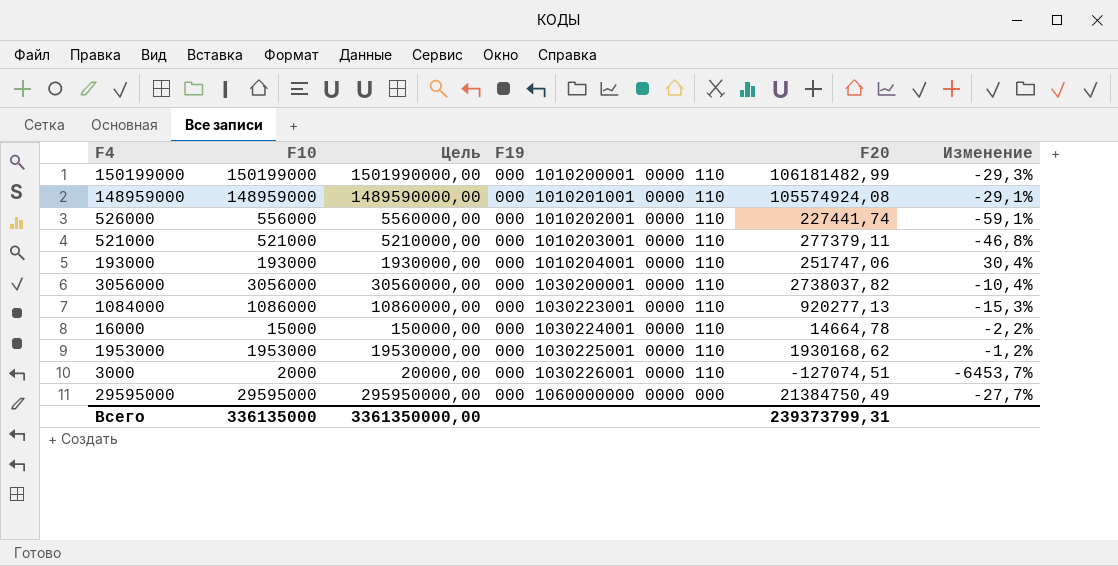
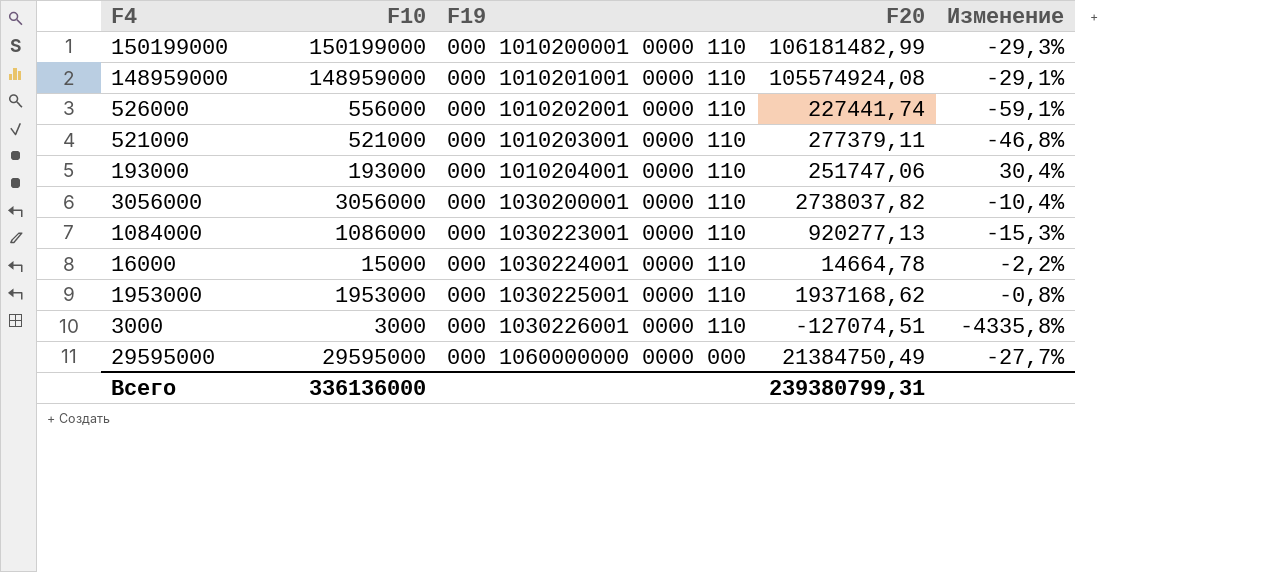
column Цель | formula: [F10] * 10 -> none
1953000 | F20: 1930168,62 -> 1937168,62
1953000 | Изменение: -1,2% -> -0,8%
3000 | F10: 2000 -> 3000
3000 | Изменение: -6453,7% -> -4335,8%
Всего | F10: 336135000 -> 336136000
Всего | F20: 239373799,31 -> 239380799,31

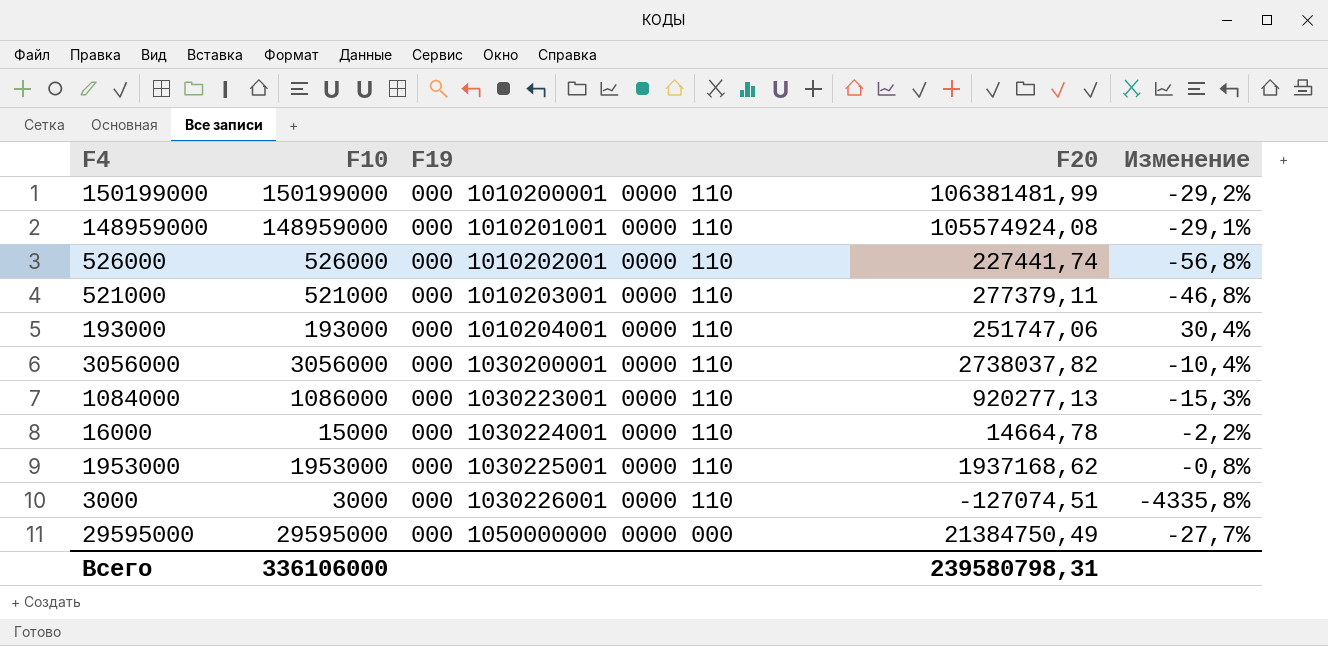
150199000 | F20: 106181482,99 -> 106381481,99
150199000 | Изменение: -29,3% -> -29,2%
526000 | F10: 556000 -> 526000
526000 | Изменение: -59,1% -> -56,8%
29595000 | F19: 000 1060000000 0000 000 -> 000 1050000000 0000 000
Всего | F10: 336136000 -> 336106000
Всего | F20: 239380799,31 -> 239580798,31

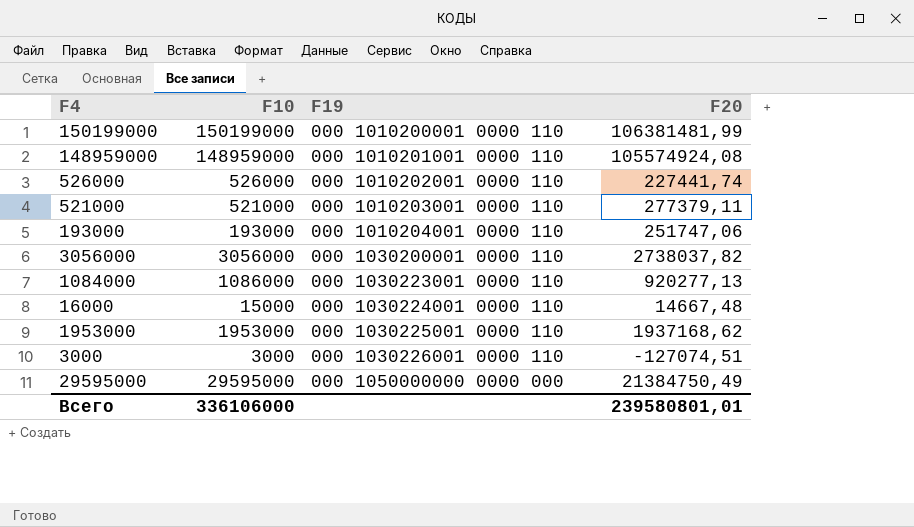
column Изменение | formula: ([F20] - [F10]) / [F10] -> none
16000 | F20: 14664,78 -> 14667,48
Всего | F20: 239580798,31 -> 239580801,01

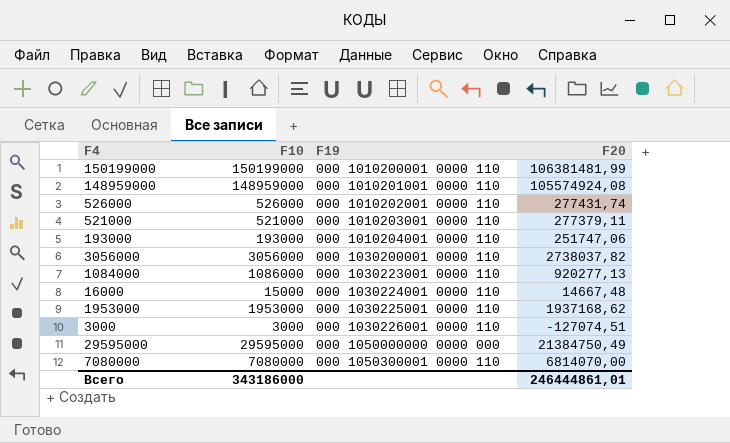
526000 | F20: 227441,74 -> 277431,74
row 7080000: none -> 7080000 | 000 1050300001 0000 110 | 6814070,00
Всего | F10: 336106000 -> 343186000
Всего | F20: 239580801,01 -> 246444861,01

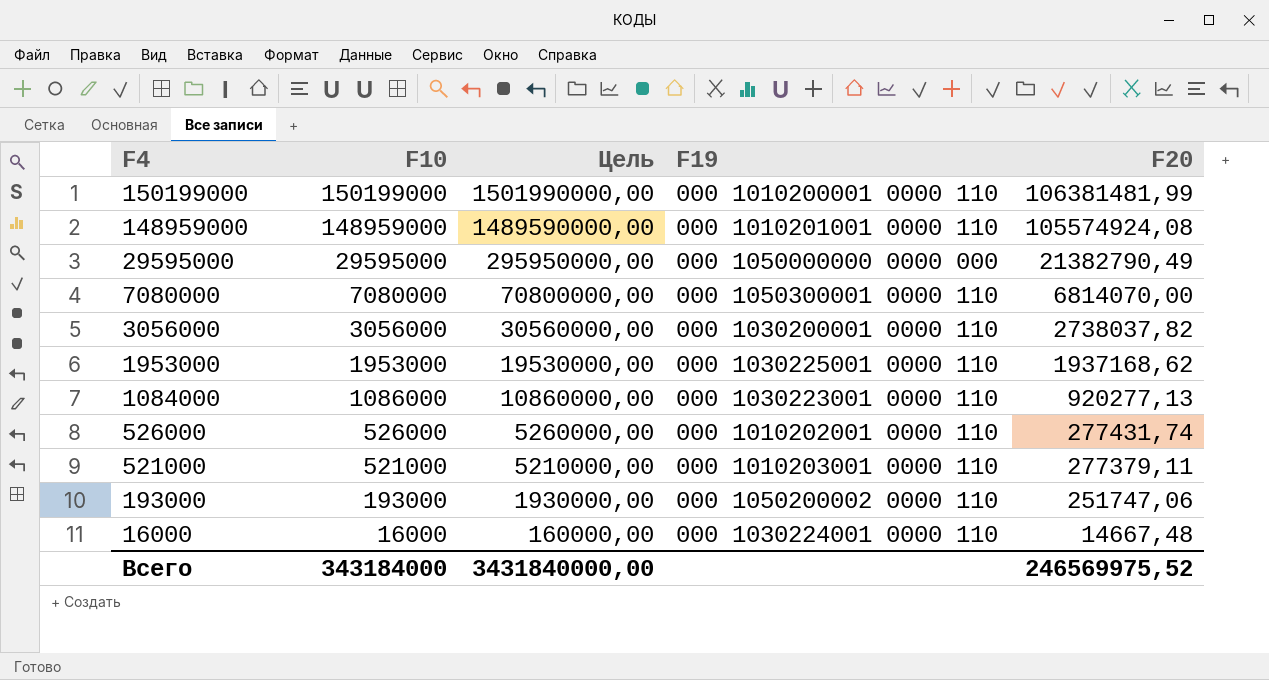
row order: F19 ascending -> F4 descending
column Цель | formula: none -> [F10] * 10
row 3000: 3000 | 000 1030226001 0000 110 | -127074,51 -> none
29595000 | F20: 21384750,49 -> 21382790,49
193000 | F19: 000 1010204001 0000 110 -> 000 1050200002 0000 110
16000 | F10: 15000 -> 16000
Всего | F10: 343186000 -> 343184000
Всего | F20: 246444861,01 -> 246569975,52

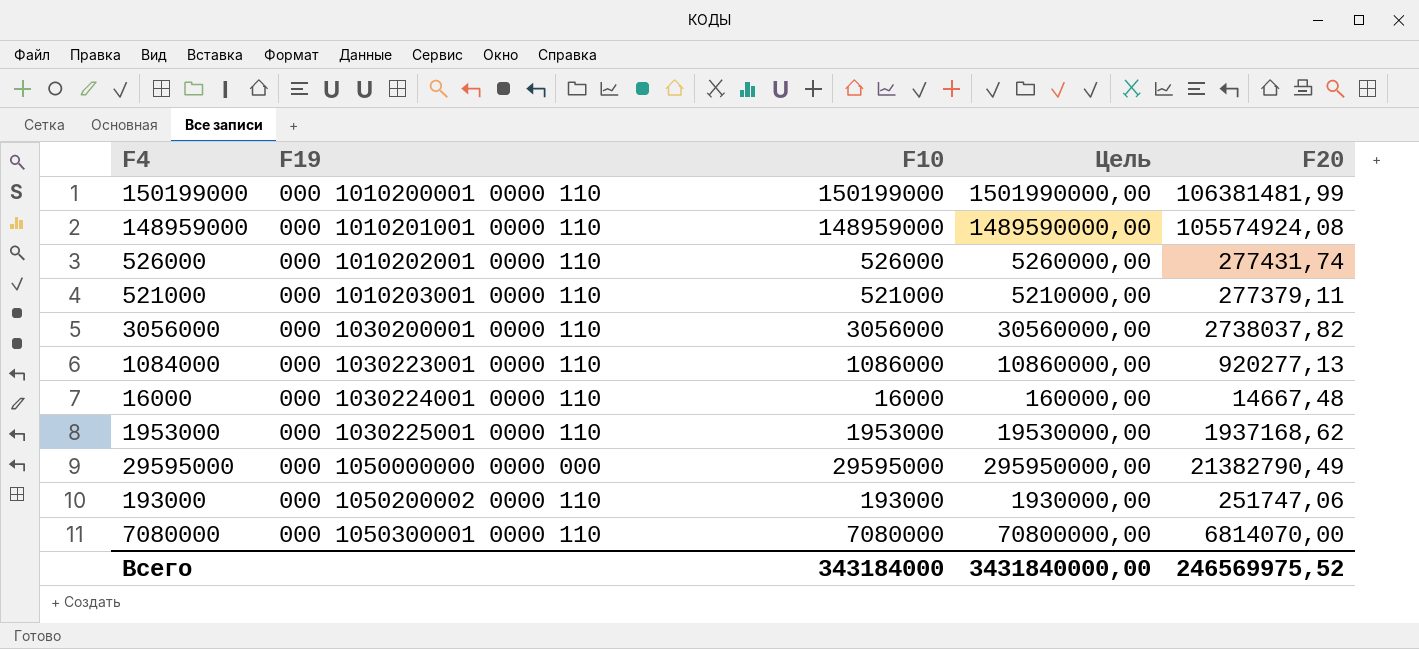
row order: F4 descending -> F19 ascending
column F19 | position: 4 -> 2

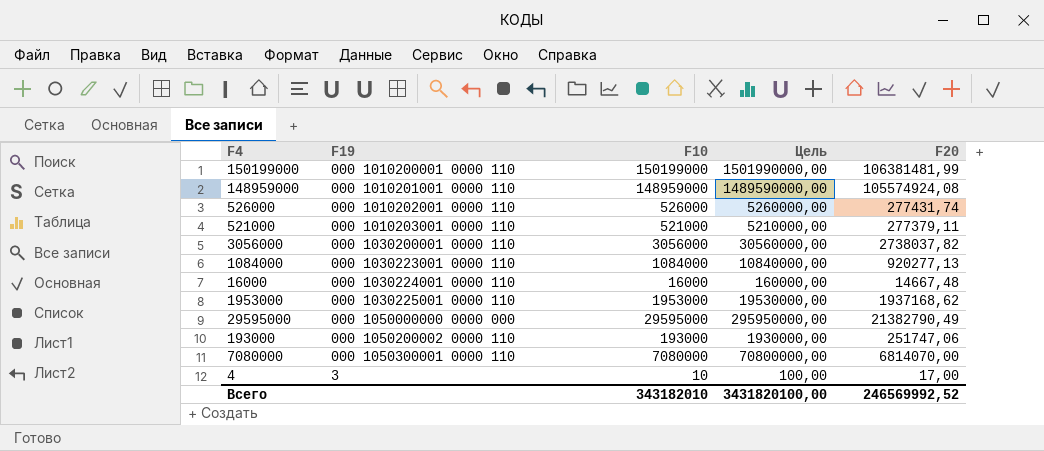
1084000 | F10: 1086000 -> 1084000
1084000 | Цель: 10860000,00 -> 10840000,00
row 4: none -> 3 | 10 | 100,00 | 17,00
Всего | F10: 343184000 -> 343182010
Всего | Цель: 3431840000,00 -> 3431820100,00
Всего | F20: 246569975,52 -> 246569992,52

